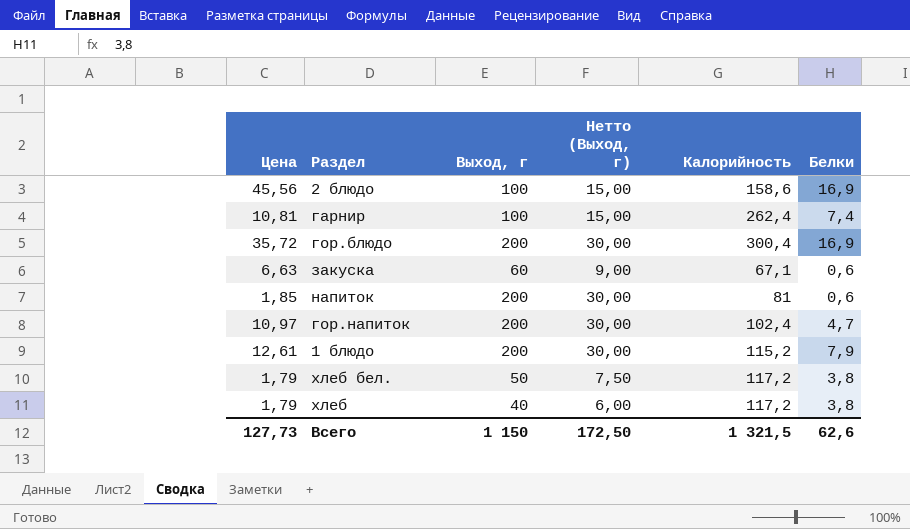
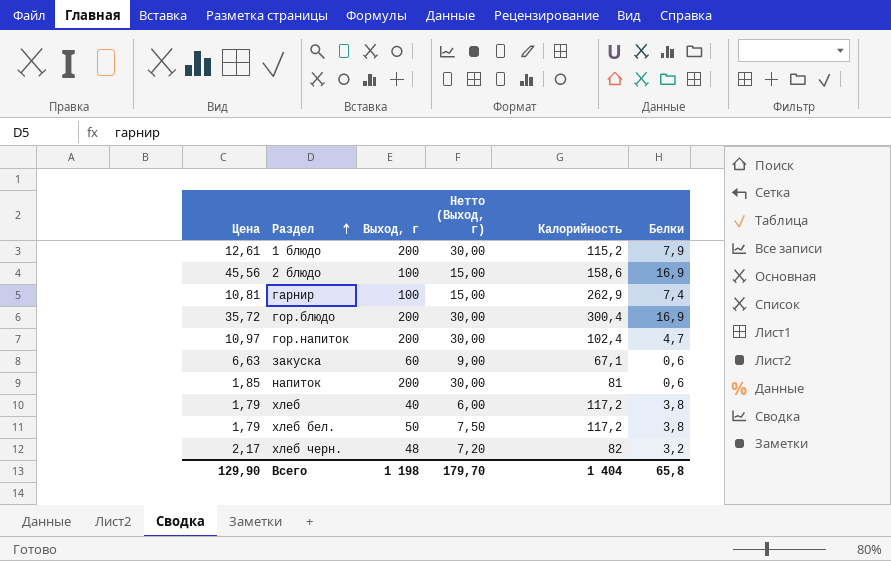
row order: none -> Раздел ascending
гарнир | Калорийность: 262,4 -> 262,9
row хлеб черн.: none -> 2,17 | 48 | 7,20 | 82 | 3,2
Всего | Цена: 127,73 -> 129,90
Всего | Выход, г: 1 150 -> 1 198
Всего | Нетто (Выход, г): 172,50 -> 179,70
Всего | Калорийность: 1 321,5 -> 1 404
Всего | Белки: 62,6 -> 65,8

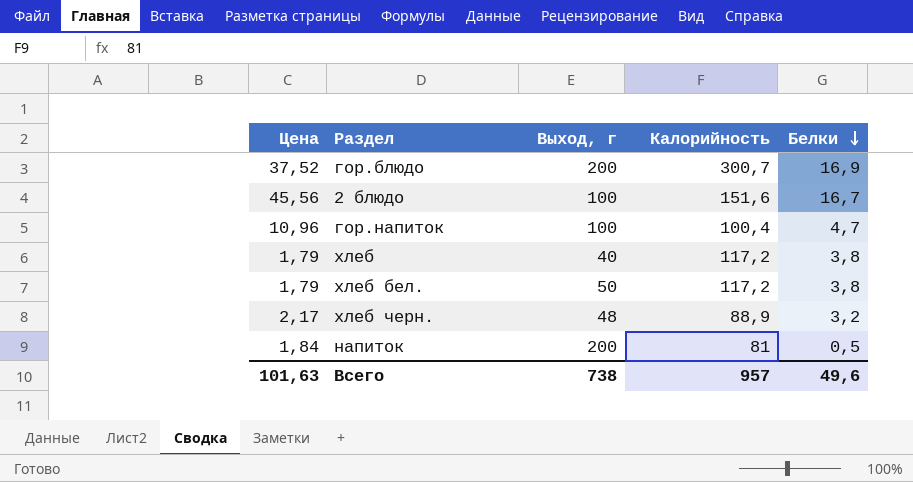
row order: Раздел ascending -> Белки descending
column Нетто (Выход, г) | formula: [Выход, г] * 0,15 -> none
row 1 блюдо: 12,61 | 200 | 30,00 | 115,2 | 7,9 -> none
row гарнир: 10,81 | 100 | 15,00 | 262,9 | 7,4 -> none
row закуска: 6,63 | 60 | 9,00 | 67,1 | 0,6 -> none
гор.блюдо | Цена: 35,72 -> 37,52
гор.блюдо | Калорийность: 300,4 -> 300,7
2 блюдо | Калорийность: 158,6 -> 151,6
2 блюдо | Белки: 16,9 -> 16,7
гор.напиток | Цена: 10,97 -> 10,96
гор.напиток | Выход, г: 200 -> 100
гор.напиток | Калорийность: 102,4 -> 100,4
хлеб черн. | Калорийность: 82 -> 88,9
напиток | Цена: 1,85 -> 1,84
напиток | Белки: 0,6 -> 0,5
Всего | Цена: 129,90 -> 101,63
Всего | Выход, г: 1 198 -> 738
Всего | Калорийность: 1 404 -> 957
Всего | Белки: 65,8 -> 49,6

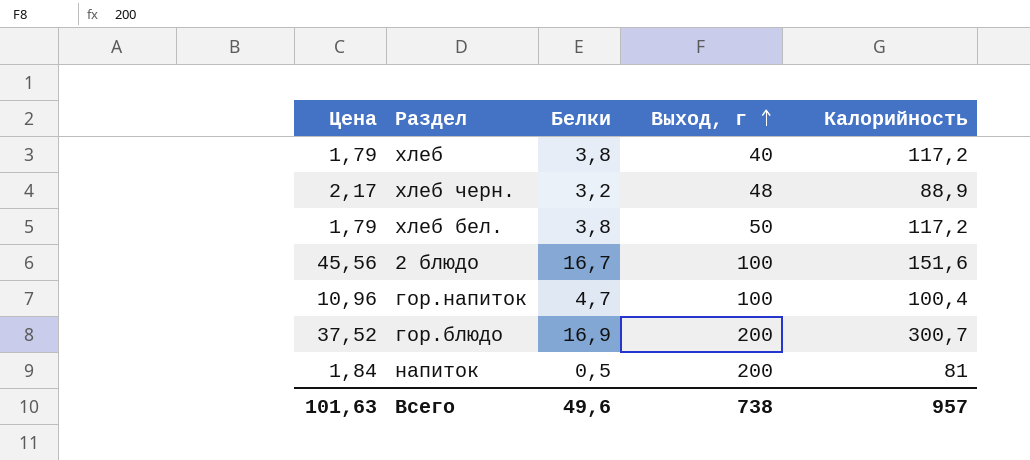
row order: Белки descending -> Выход, г ascending
column Белки | position: 5 -> 3

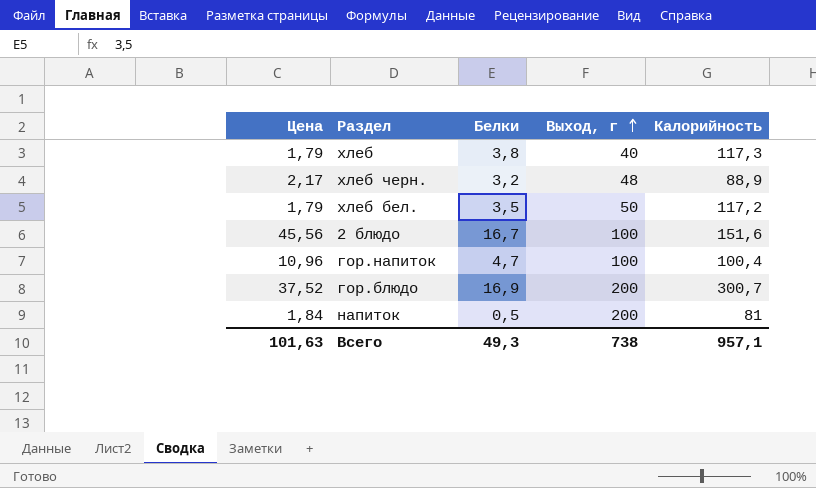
хлеб | Калорийность: 117,2 -> 117,3
хлеб бел. | Белки: 3,8 -> 3,5
Всего | Белки: 49,6 -> 49,3
Всего | Калорийность: 957 -> 957,1

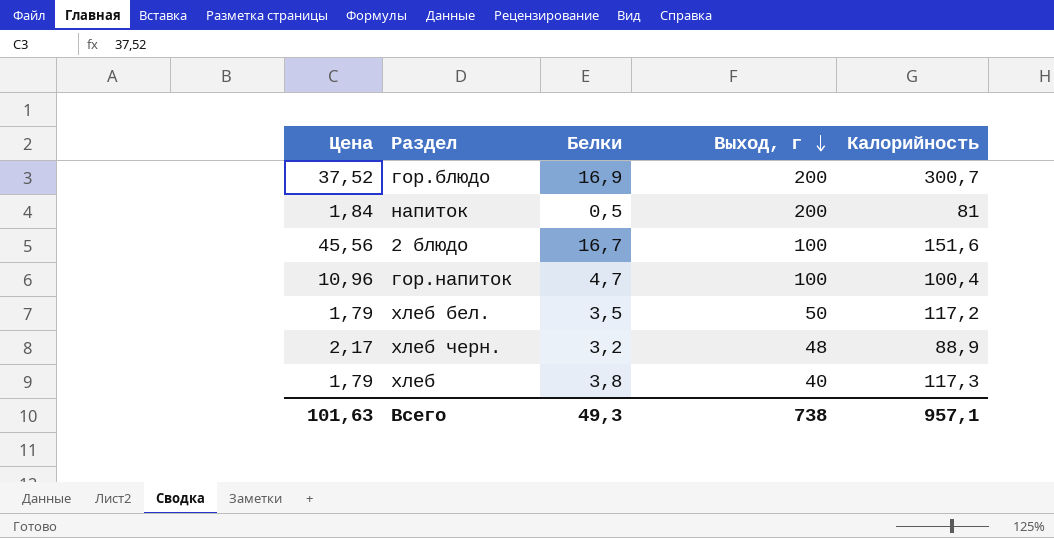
row order: Выход, г ascending -> Выход, г descending

